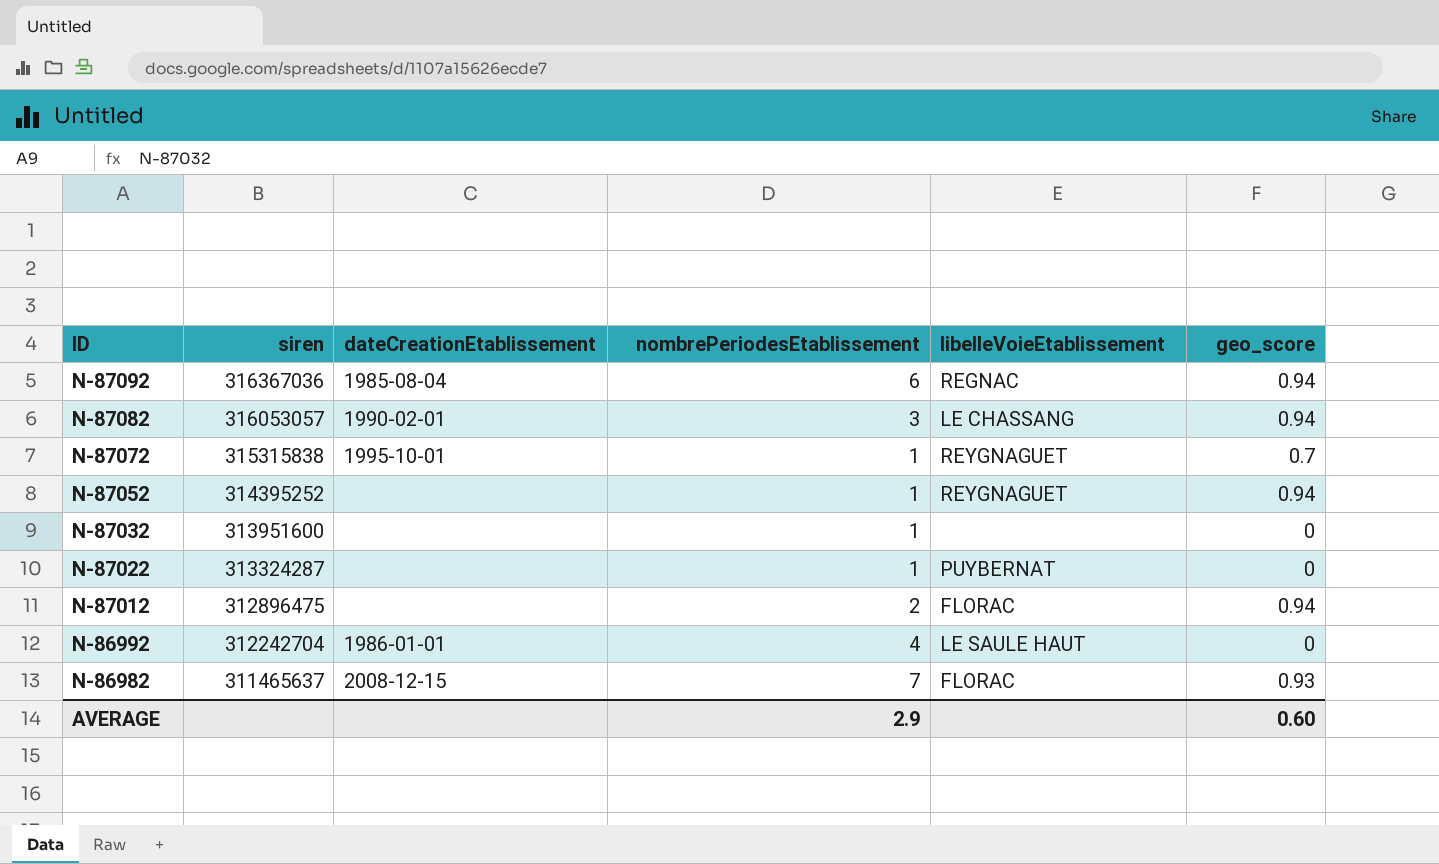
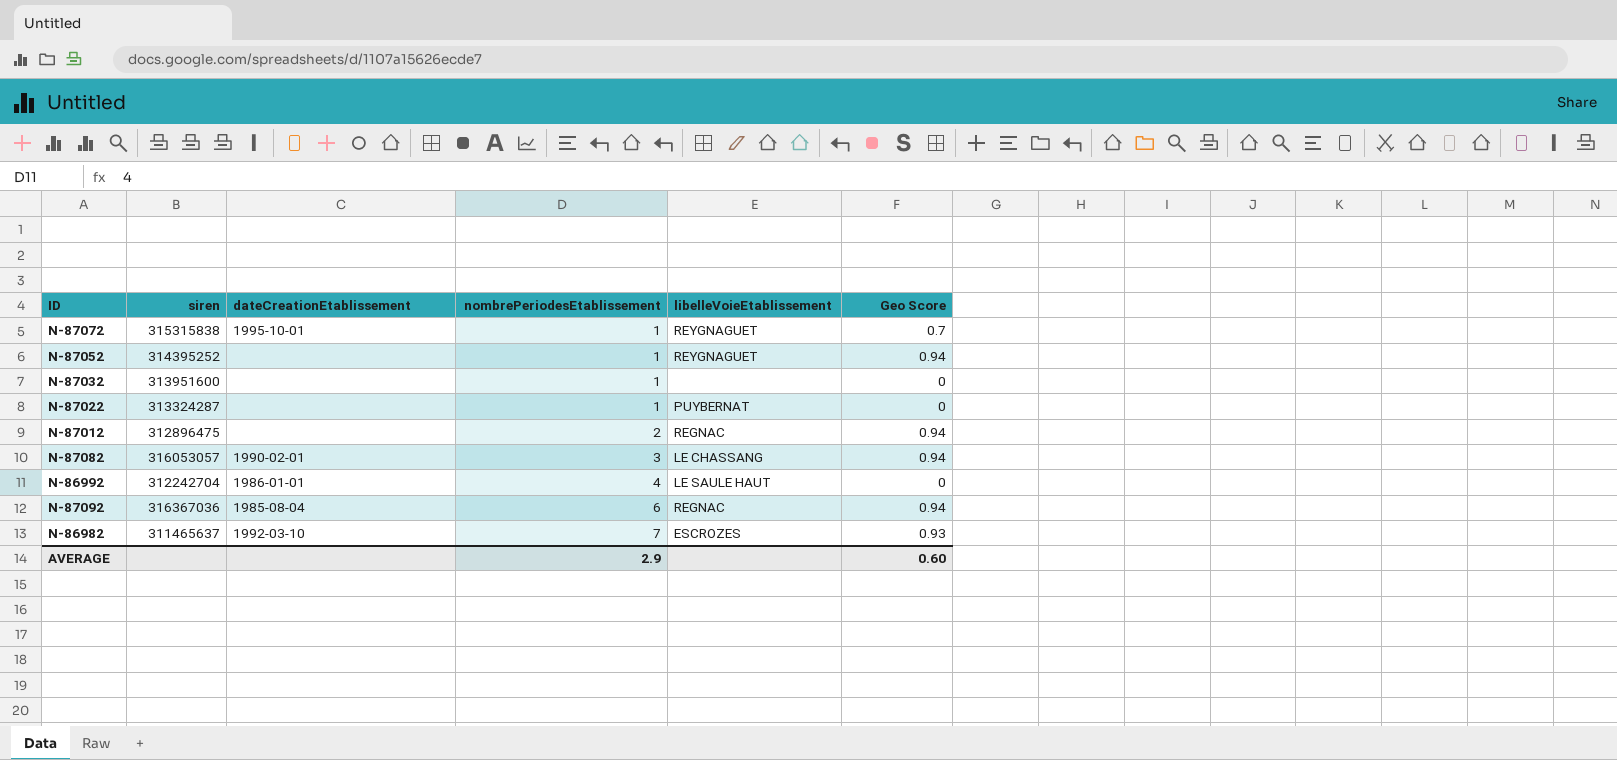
row order: ID descending -> nombrePeriodesEtablissement ascending
column name: geo_score -> Geo Score
N-87012 | libelleVoieEtablissement: FLORAC -> REGNAC
N-86982 | dateCreationEtablissement: 2008-12-15 -> 1992-03-10
N-86982 | libelleVoieEtablissement: FLORAC -> ESCROZES

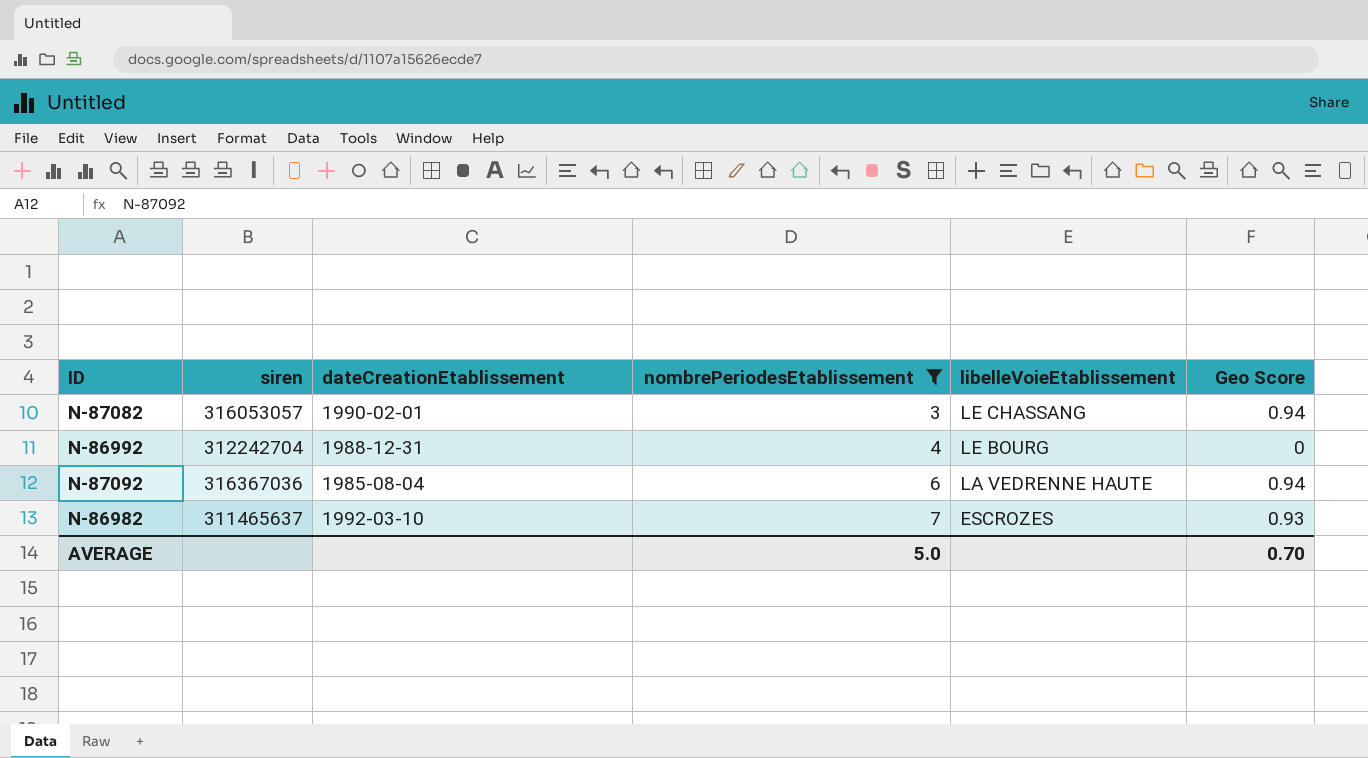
filter: none -> nombrePeriodesEtablissement >= 3
N-86992 | dateCreationEtablissement: 1986-01-01 -> 1988-12-31
N-86992 | libelleVoieEtablissement: LE SAULE HAUT -> LE BOURG
N-87092 | libelleVoieEtablissement: REGNAC -> LA VEDRENNE HAUTE
AVERAGE | nombrePeriodesEtablissement: 2.9 -> 5.0
AVERAGE | Geo Score: 0.60 -> 0.70

